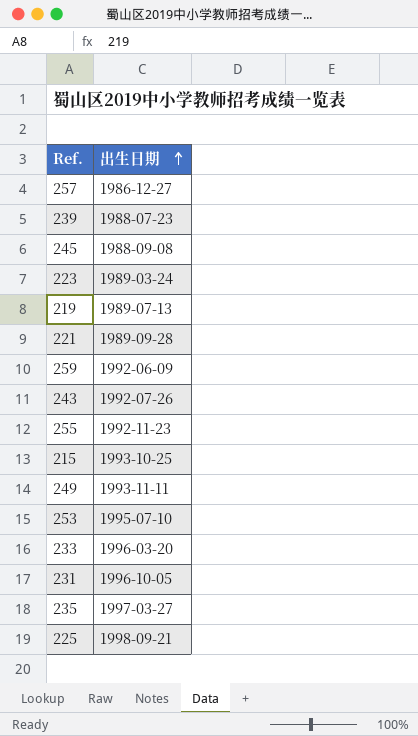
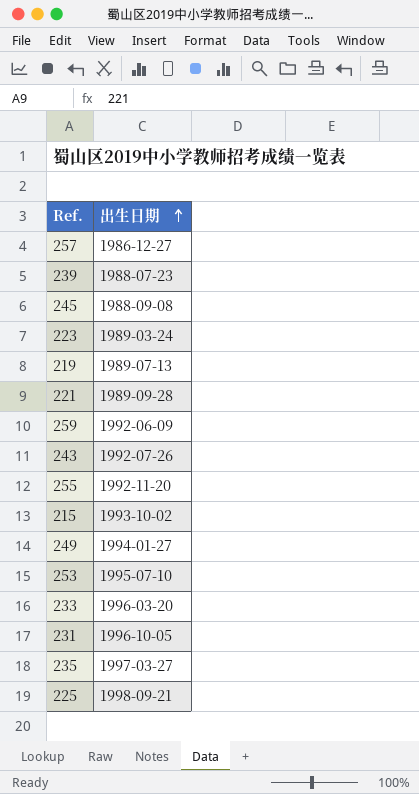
255 | 出生日期: 1992-11-23 -> 1992-11-20
215 | 出生日期: 1993-10-25 -> 1993-10-02
249 | 出生日期: 1993-11-11 -> 1994-01-27

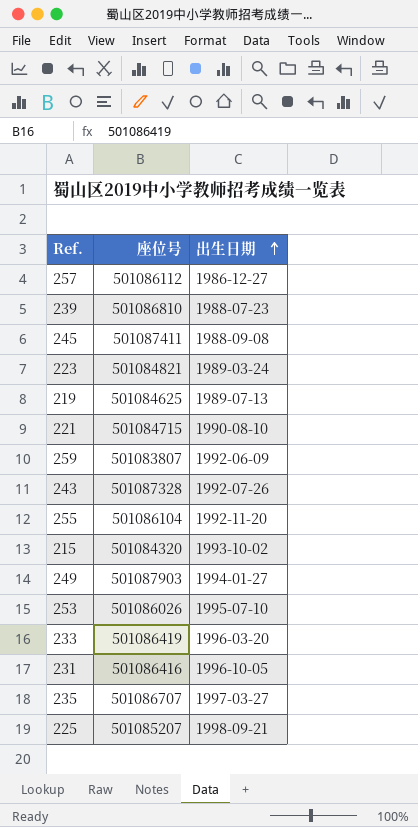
column 座位号 | position: none -> 2
221 | 出生日期: 1989-09-28 -> 1990-08-10

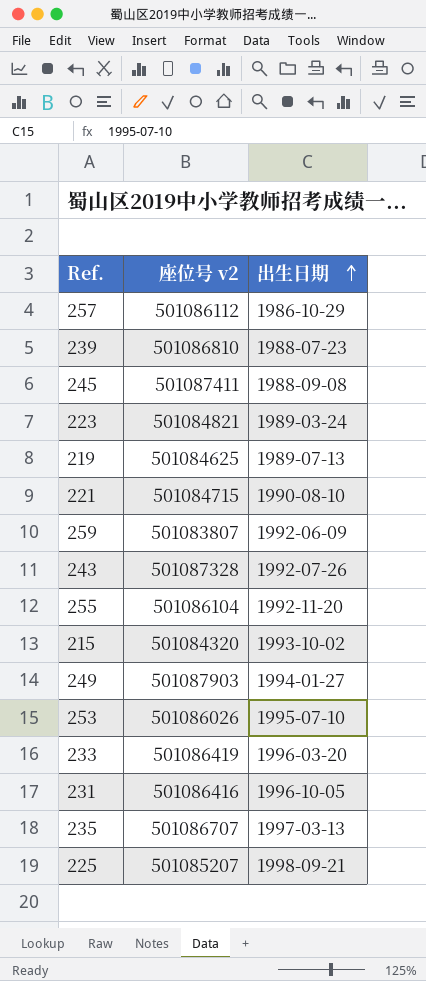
column name: 座位号 -> 座位号 v2
257 | 出生日期: 1986-12-27 -> 1986-10-29
235 | 出生日期: 1997-03-27 -> 1997-03-13

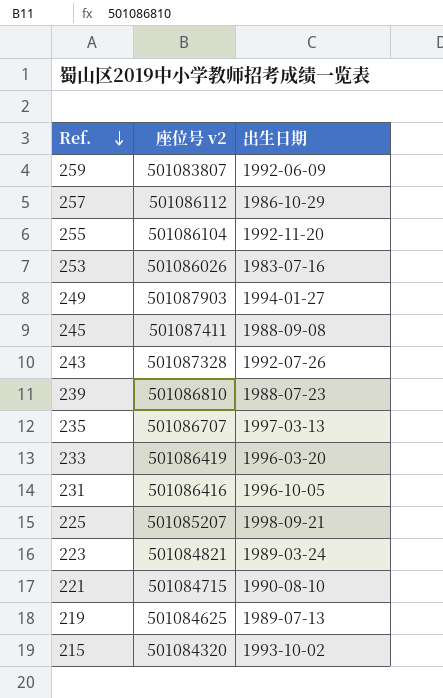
row order: 出生日期 ascending -> Ref. descending
253 | 出生日期: 1995-07-10 -> 1983-07-16

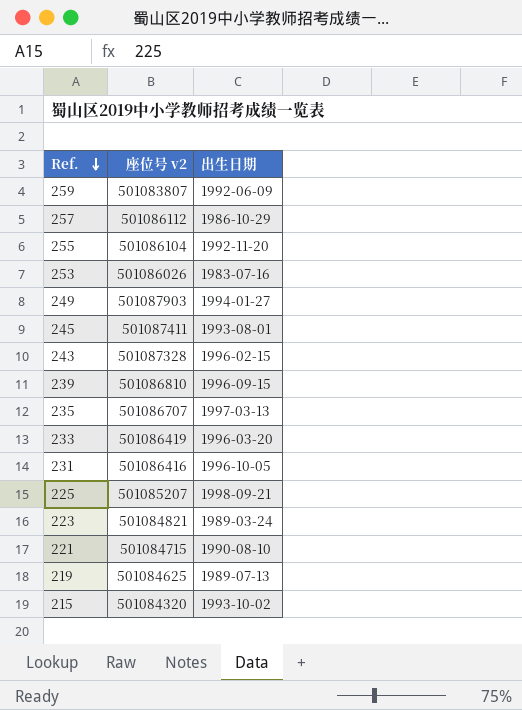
245 | 出生日期: 1988-09-08 -> 1993-08-01
243 | 出生日期: 1992-07-26 -> 1996-02-15
239 | 出生日期: 1988-07-23 -> 1996-09-15

